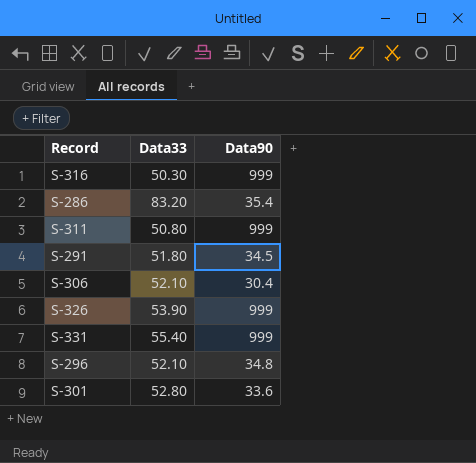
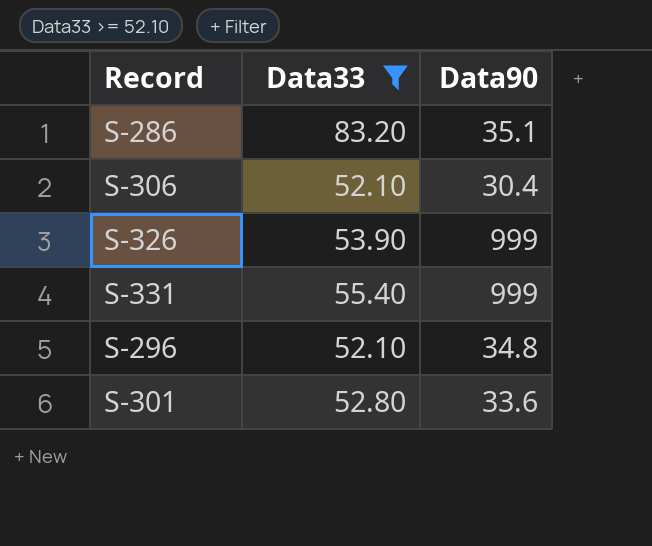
filter: none -> Data33 >= 52.10
S-286 | Data90: 35.4 -> 35.1

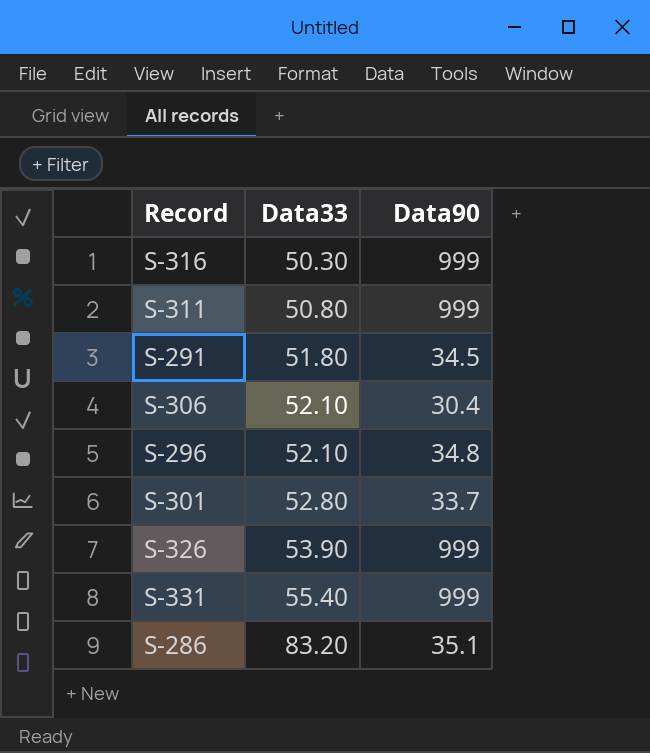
filter: Data33 >= 52.10 -> none
row order: none -> Data33 ascending
S-301 | Data90: 33.6 -> 33.7

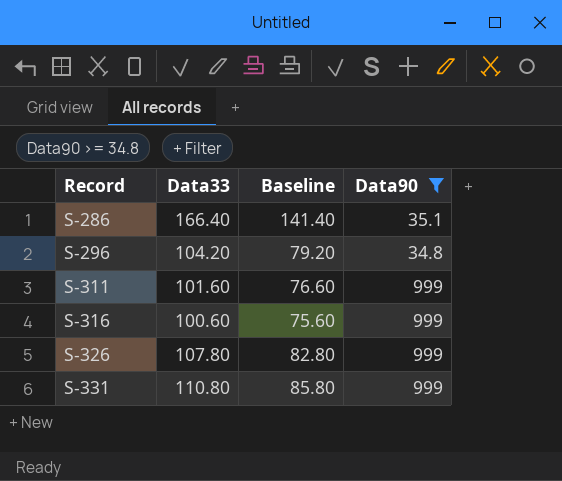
filter: none -> Data90 >= 34.8
row order: Data33 ascending -> Record ascending
column Baseline | formula: none -> [Data33] - 25
S-286 | Data33: 83.20 -> 166.40
S-296 | Data33: 52.10 -> 104.20
S-311 | Data33: 50.80 -> 101.60
S-316 | Data33: 50.30 -> 100.60
S-326 | Data33: 53.90 -> 107.80
S-331 | Data33: 55.40 -> 110.80

